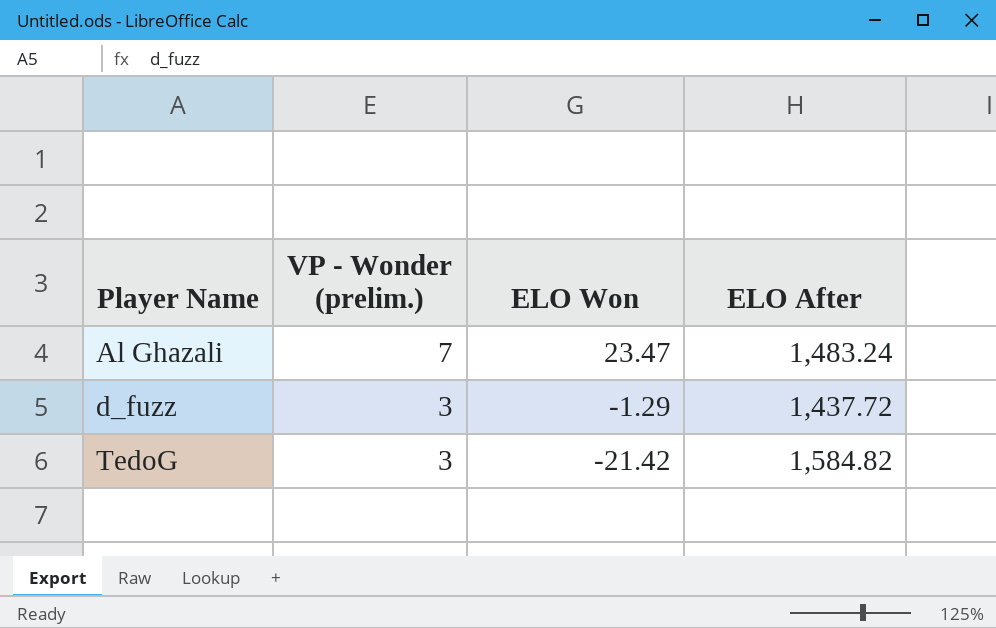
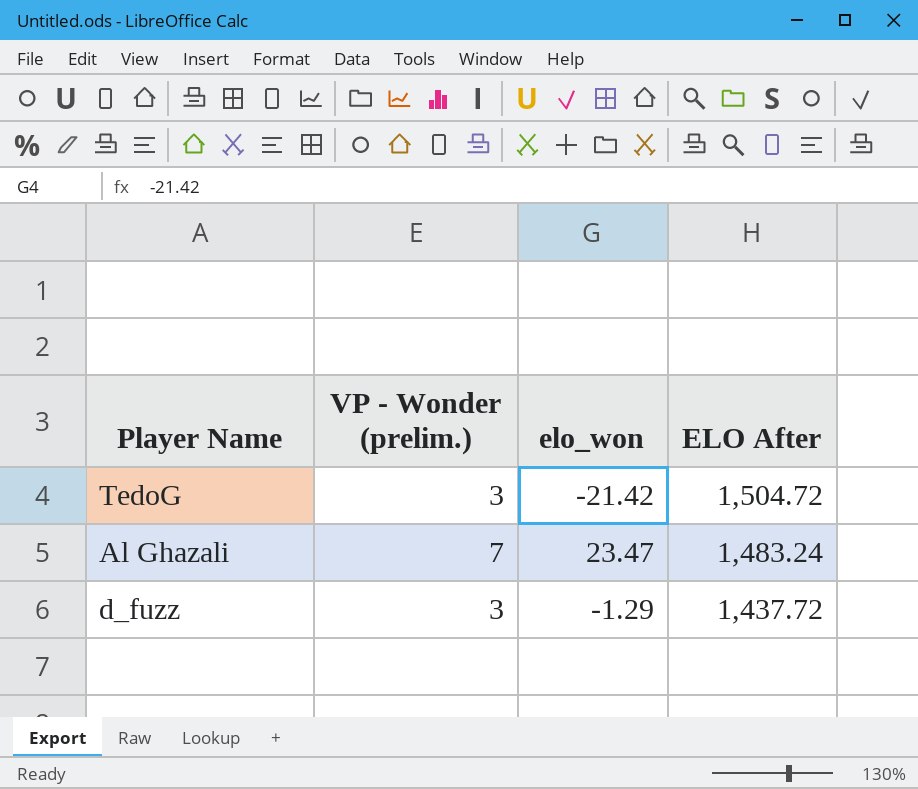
row order: Player Name ascending -> ELO After descending
column name: ELO Won -> elo_won
TedoG | ELO After: 1,584.82 -> 1,504.72

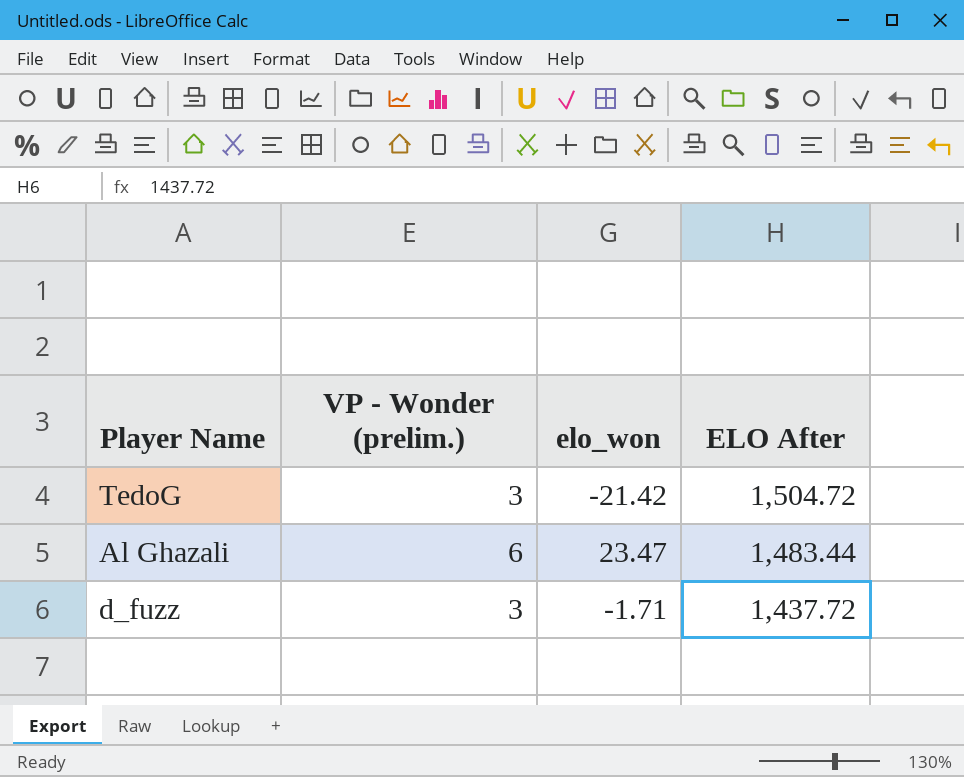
Al Ghazali | VP - Wonder (prelim.): 7 -> 6
Al Ghazali | ELO After: 1,483.24 -> 1,483.44
d_fuzz | elo_won: -1.29 -> -1.71

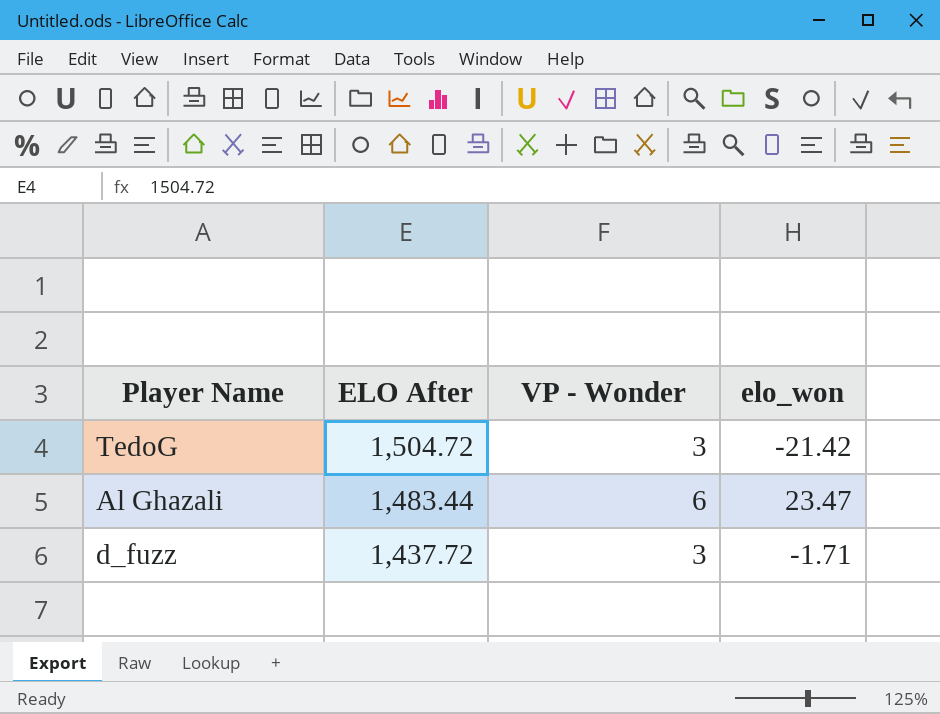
column ELO After | position: 4 -> 2
column name: VP - Wonder (prelim.) -> VP - Wonder

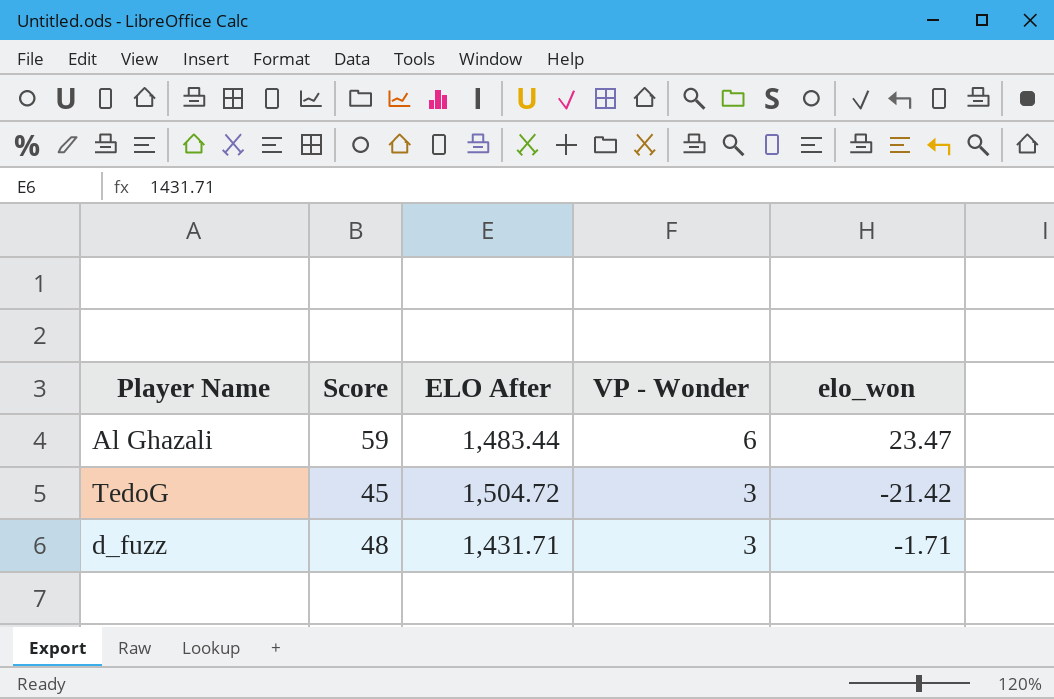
row order: ELO After descending -> VP - Wonder descending
column Score | position: none -> 2
d_fuzz | ELO After: 1,437.72 -> 1,431.71

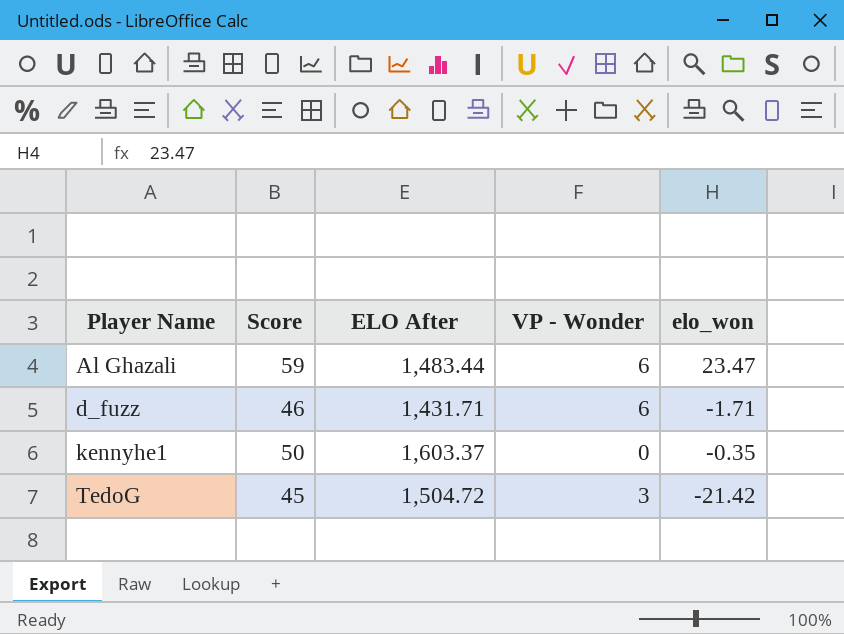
row order: VP - Wonder descending -> Player Name ascending
d_fuzz | Score: 48 -> 46
d_fuzz | VP - Wonder: 3 -> 6
row kennyhe1: none -> 50 | 1,603.37 | 0 | -0.35

